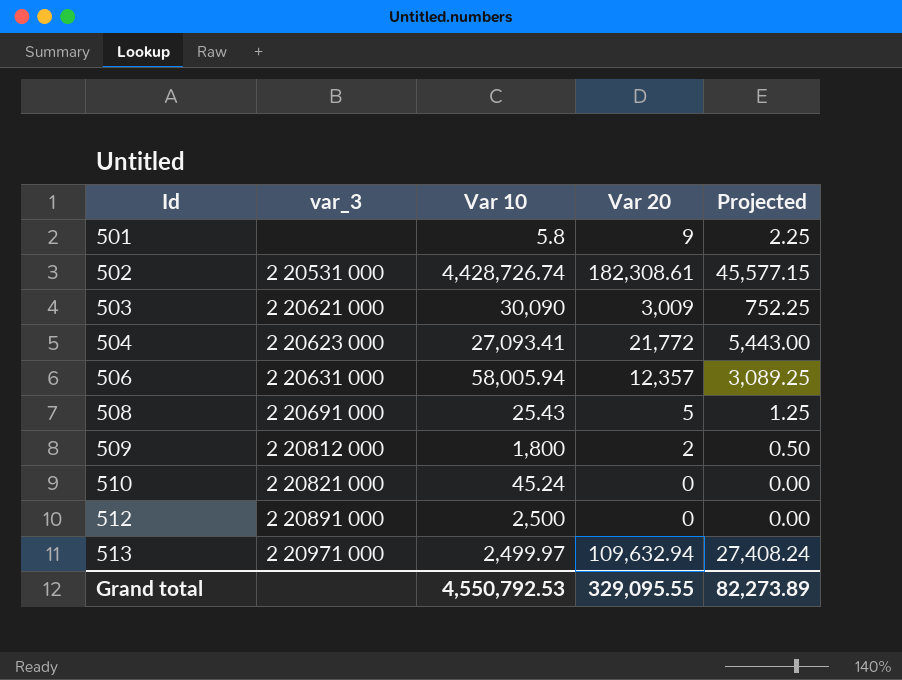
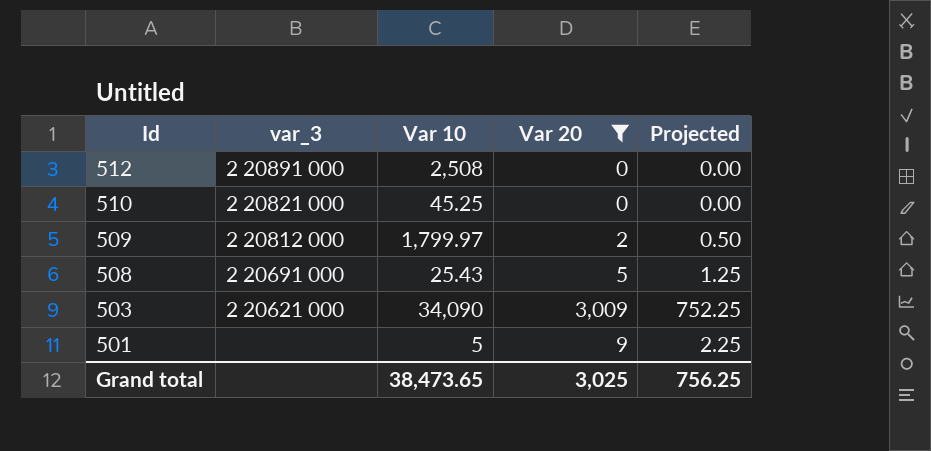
filter: none -> Var 20 <= 3,009
row order: Id ascending -> Id descending
512 | Var 10: 2,500 -> 2,508
510 | Var 10: 45.24 -> 45.25
509 | Var 10: 1,800 -> 1,799.97
503 | Var 10: 30,090 -> 34,090
501 | Var 10: 5.8 -> 5
Grand total | Var 10: 4,550,792.53 -> 38,473.65
Grand total | Var 20: 329,095.55 -> 3,025
Grand total | Projected: 82,273.89 -> 756.25

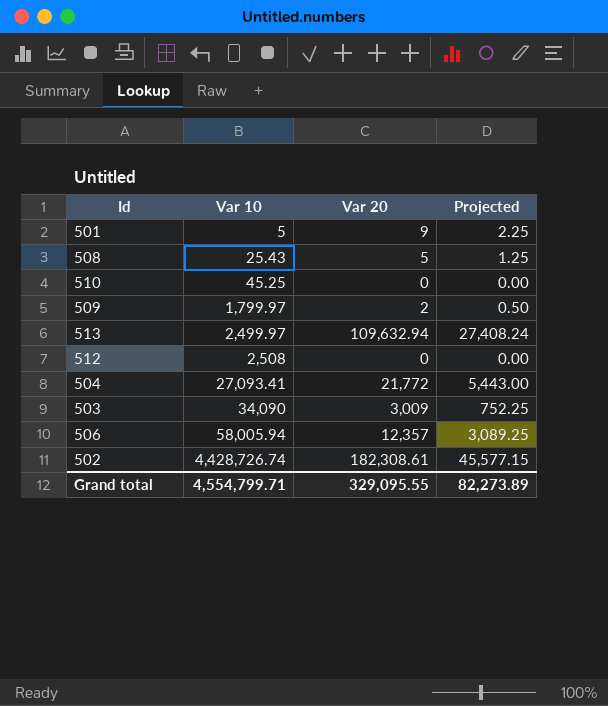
filter: Var 20 <= 3,009 -> none
row order: Id descending -> Var 10 ascending
column var_3 | position: 2 -> none
Grand total | Var 10: 38,473.65 -> 4,554,799.71
Grand total | Var 20: 3,025 -> 329,095.55
Grand total | Projected: 756.25 -> 82,273.89

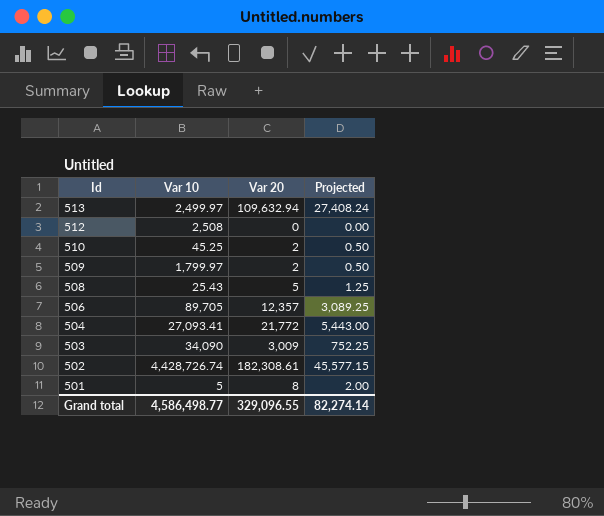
row order: Var 10 ascending -> Id descending
510 | Var 20: 0 -> 2
510 | Projected: 0.00 -> 0.50
506 | Var 10: 58,005.94 -> 89,705
501 | Var 20: 9 -> 8
501 | Projected: 2.25 -> 2.00
Grand total | Var 10: 4,554,799.71 -> 4,586,498.77
Grand total | Var 20: 329,095.55 -> 329,096.55
Grand total | Projected: 82,273.89 -> 82,274.14

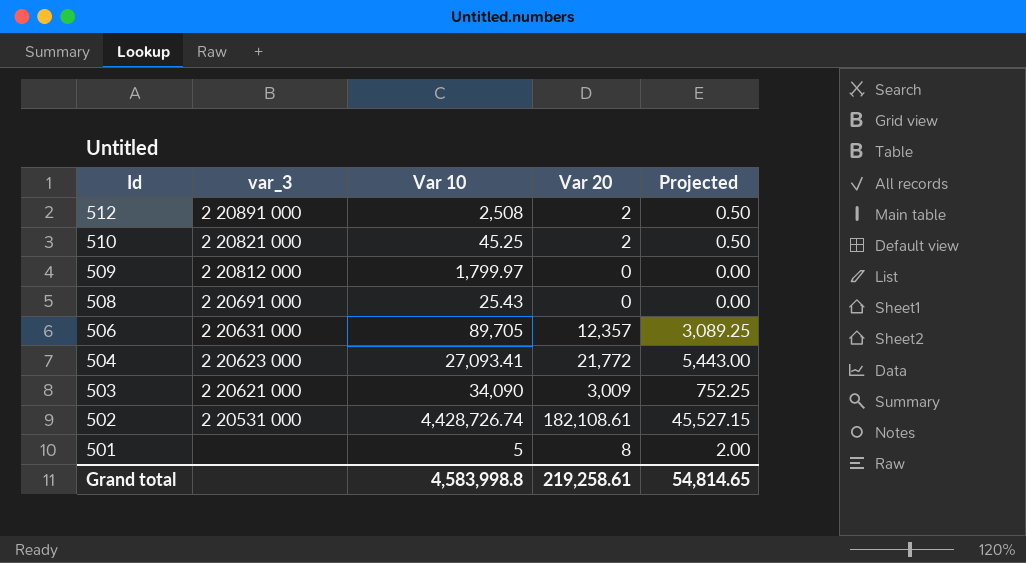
column var_3 | position: none -> 2
row 513: 2,499.97 | 109,632.94 | 27,408.24 -> none
512 | Var 20: 0 -> 2
512 | Projected: 0.00 -> 0.50
509 | Var 20: 2 -> 0
509 | Projected: 0.50 -> 0.00
508 | Var 20: 5 -> 0
508 | Projected: 1.25 -> 0.00
502 | Var 20: 182,308.61 -> 182,108.61
502 | Projected: 45,577.15 -> 45,527.15
Grand total | Var 10: 4,586,498.77 -> 4,583,998.8
Grand total | Var 20: 329,096.55 -> 219,258.61
Grand total | Projected: 82,274.14 -> 54,814.65

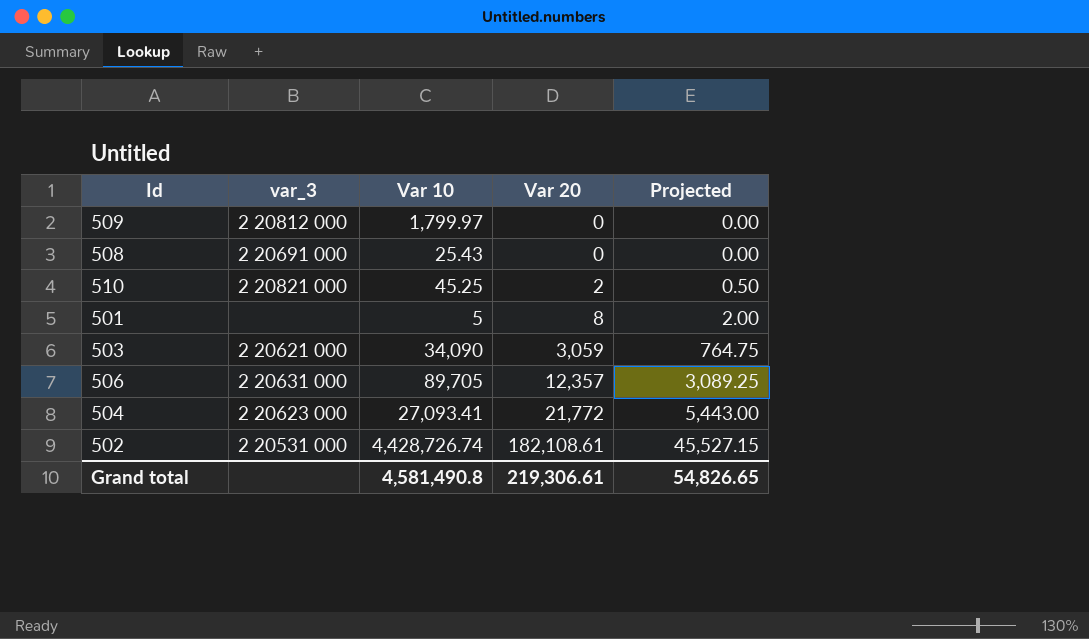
row order: Id descending -> Var 20 ascending
row 512: 2 20891 000 | 2,508 | 2 | 0.50 -> none
503 | Var 20: 3,009 -> 3,059
503 | Projected: 752.25 -> 764.75
Grand total | Var 10: 4,583,998.8 -> 4,581,490.8
Grand total | Var 20: 219,258.61 -> 219,306.61
Grand total | Projected: 54,814.65 -> 54,826.65

